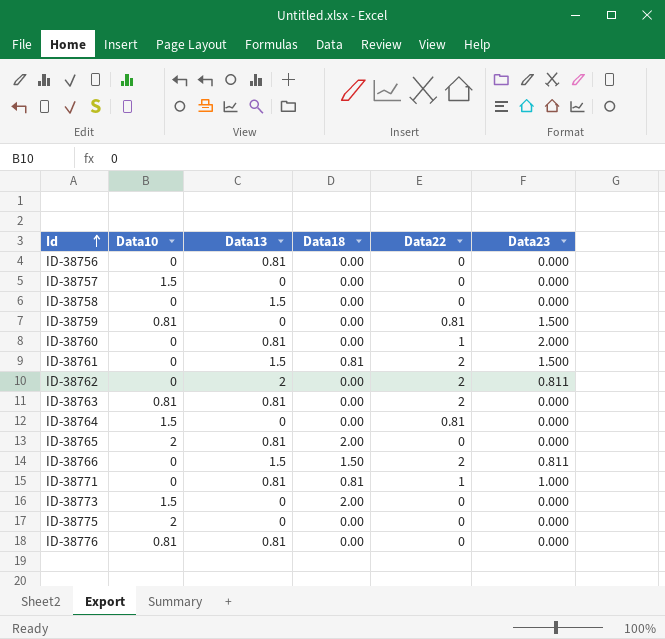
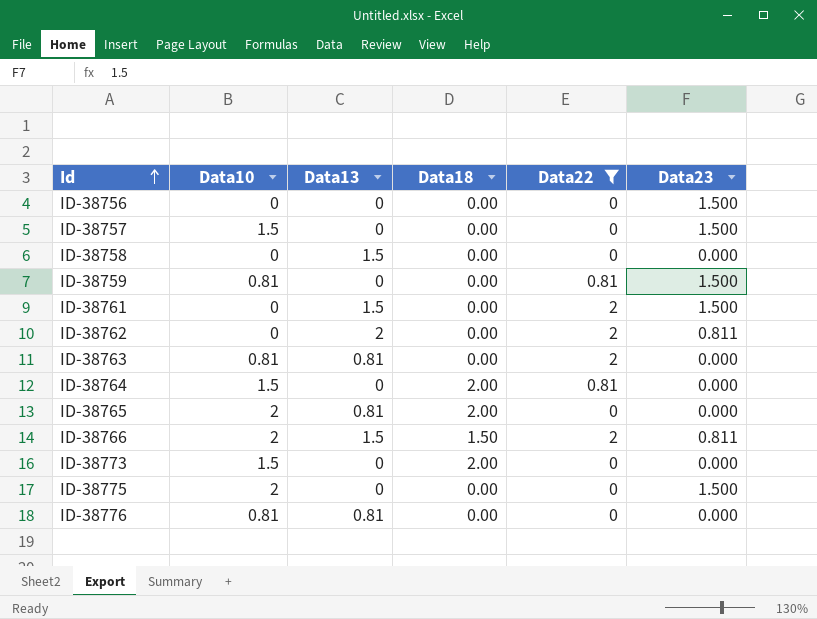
filter: none -> Data22 != 1
ID-38756 | Data13: 0.81 -> 0
ID-38756 | Data23: 0.000 -> 1.500
ID-38757 | Data23: 0.000 -> 1.500
ID-38761 | Data18: 0.81 -> 0.00
ID-38764 | Data18: 0.00 -> 2.00
ID-38766 | Data10: 0 -> 2
ID-38775 | Data23: 0.000 -> 1.500

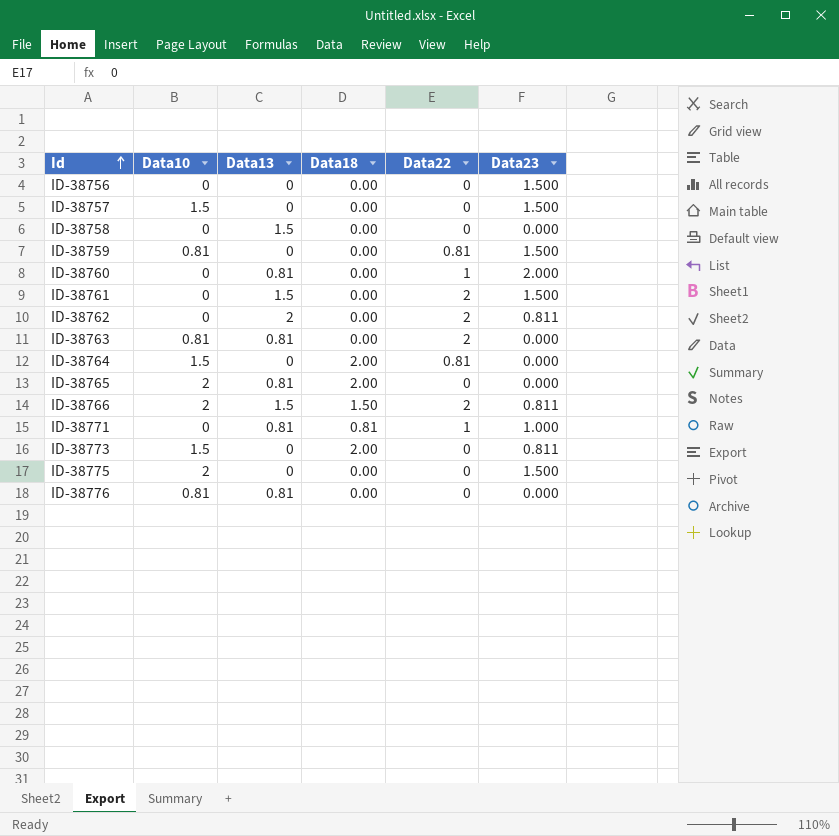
filter: Data22 != 1 -> none
ID-38773 | Data23: 0.000 -> 0.811

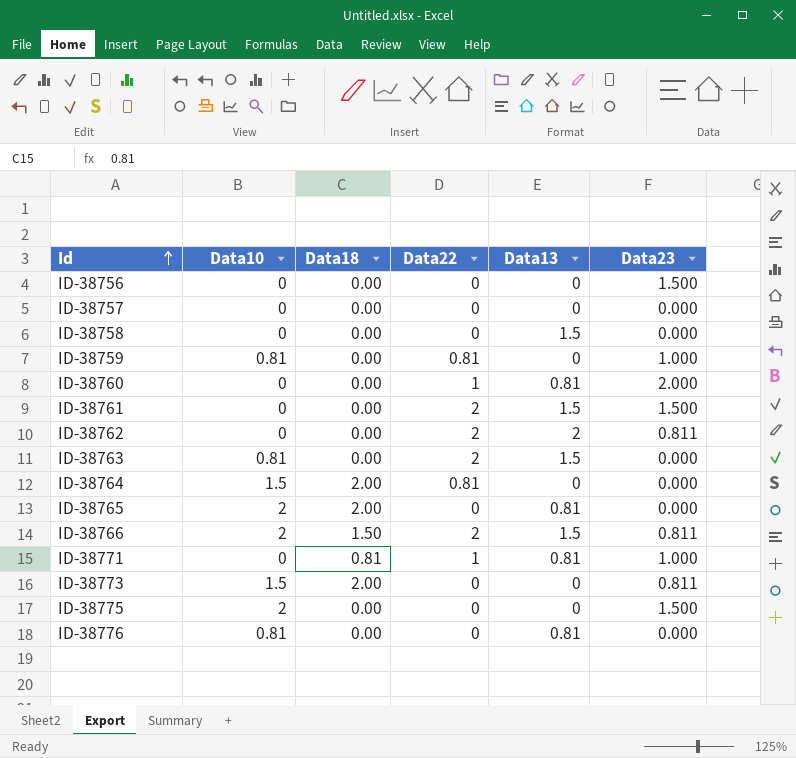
column Data13 | position: 3 -> 5
ID-38757 | Data10: 1.5 -> 0
ID-38757 | Data23: 1.500 -> 0.000
ID-38759 | Data23: 1.500 -> 1.000
ID-38763 | Data13: 0.81 -> 1.5

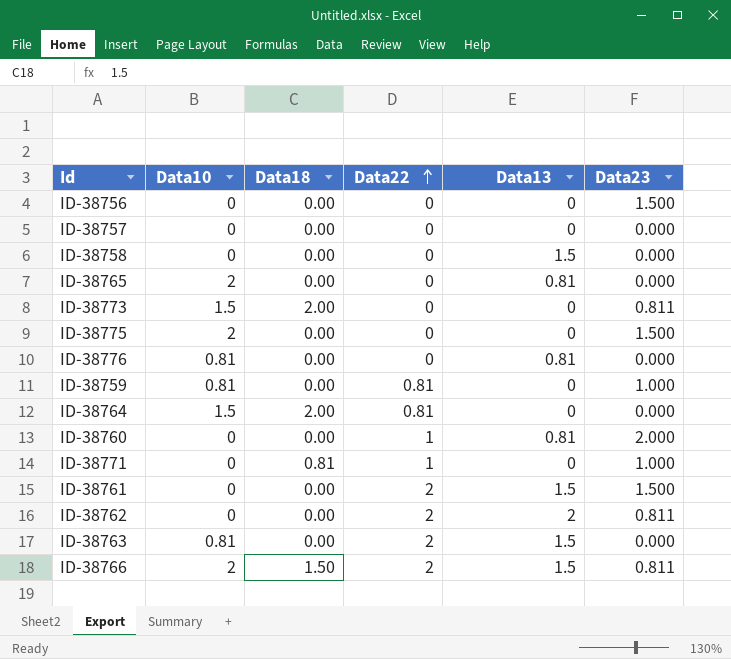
row order: Id ascending -> Data22 ascending
ID-38765 | Data18: 2.00 -> 0.00
ID-38771 | Data13: 0.81 -> 0

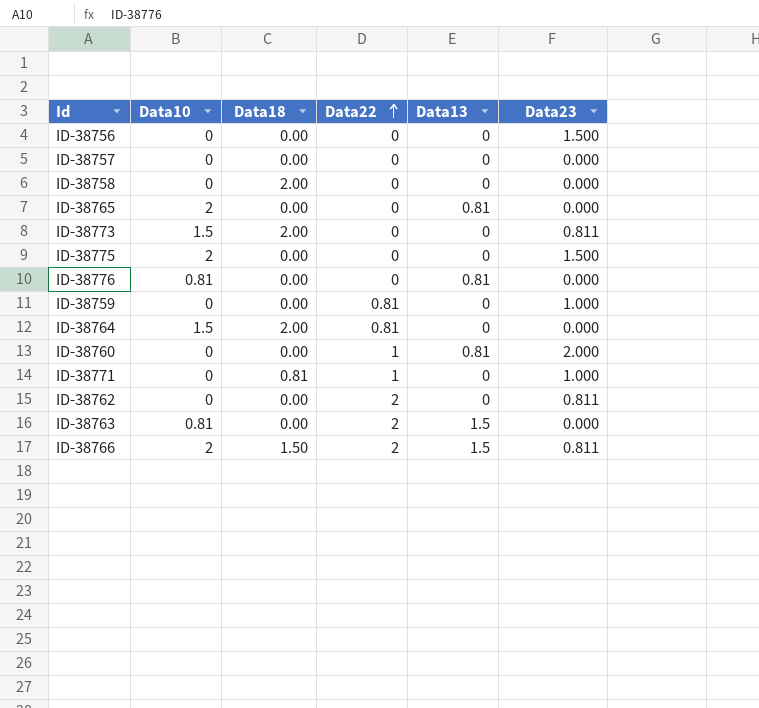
row ID-38761: 0 | 0.00 | 2 | 1.5 | 1.500 -> none
ID-38758 | Data18: 0.00 -> 2.00
ID-38758 | Data13: 1.5 -> 0
ID-38759 | Data10: 0.81 -> 0
ID-38762 | Data13: 2 -> 0

